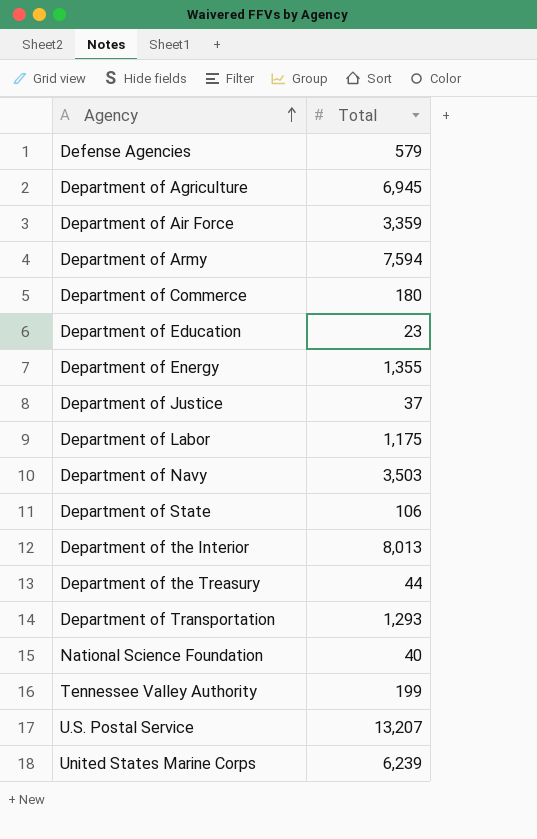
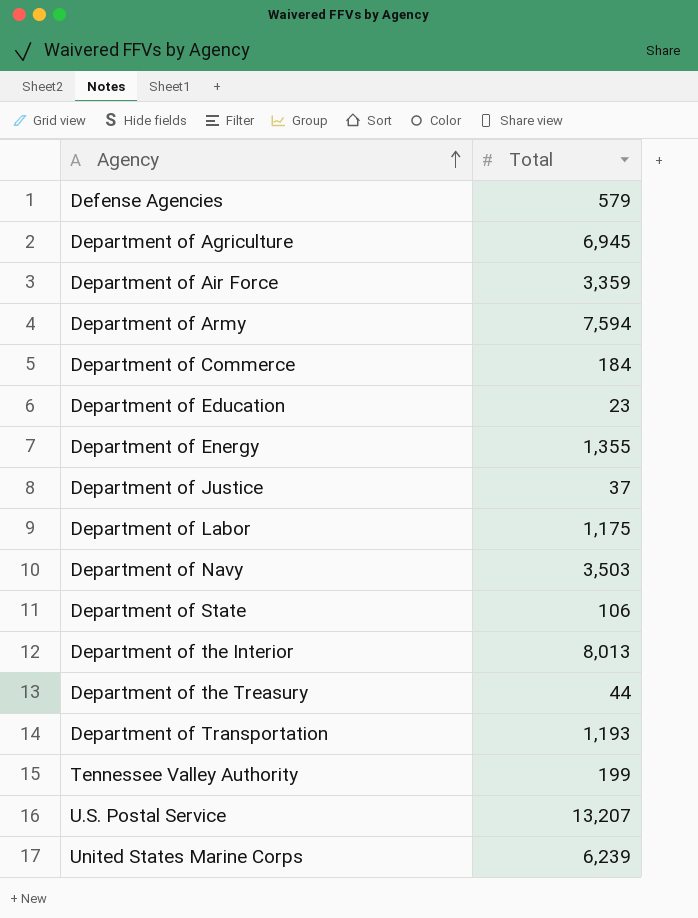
row National Science Foundation: 40 -> none
Department of Commerce | Total: 180 -> 184
Department of Transportation | Total: 1,293 -> 1,193

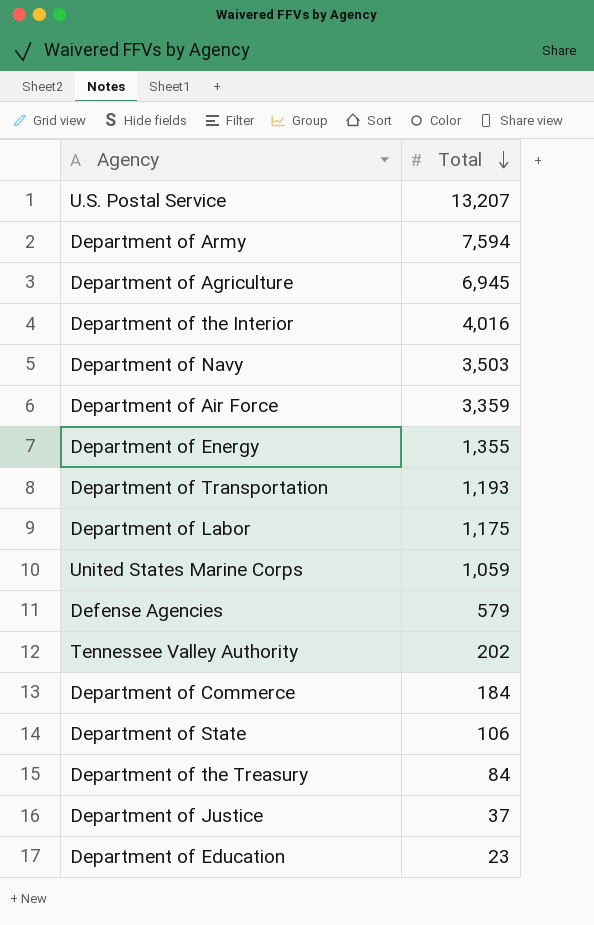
row order: Agency ascending -> Total descending
Department of the Interior | Total: 8,013 -> 4,016
United States Marine Corps | Total: 6,239 -> 1,059
Tennessee Valley Authority | Total: 199 -> 202
Department of the Treasury | Total: 44 -> 84

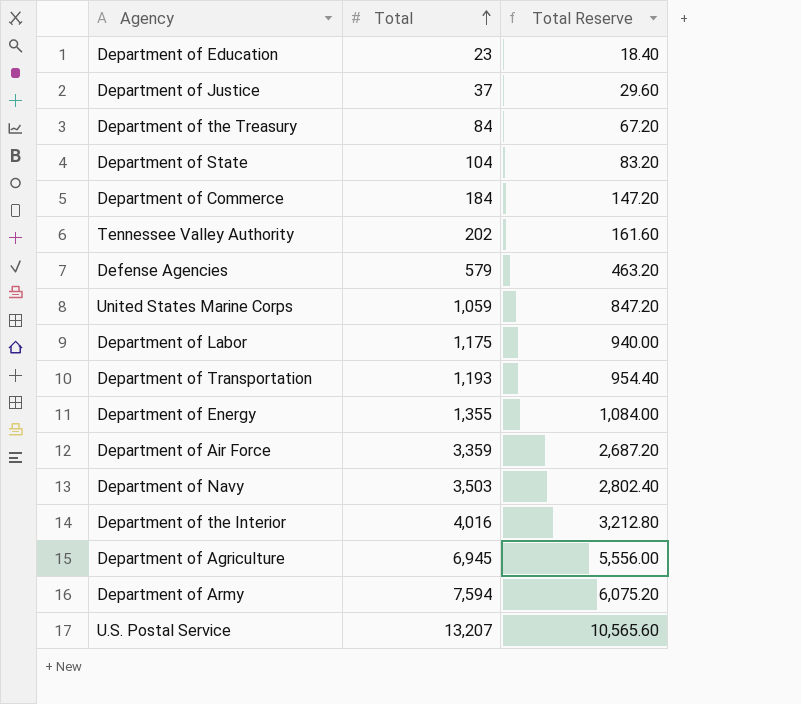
row order: Total descending -> Total ascending
column Total Reserve | formula: none -> [Total] * 0.8
Department of State | Total: 106 -> 104

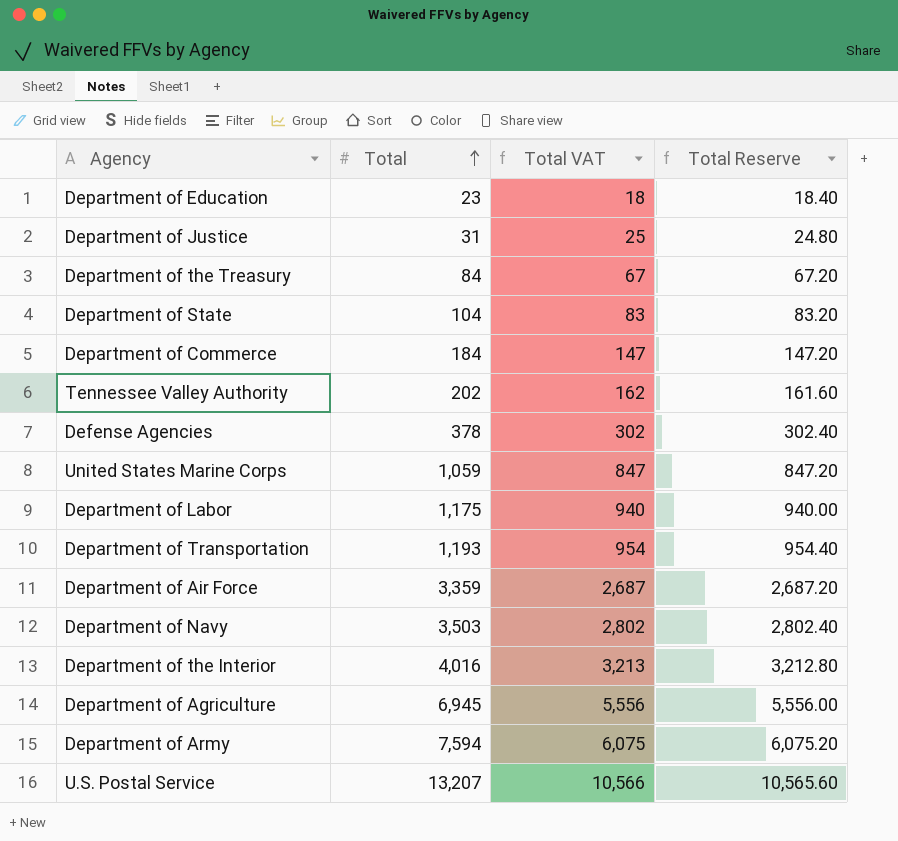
column Total VAT | formula: none -> [Total] * 0.8
row Department of Energy: 1,355 | 1,084.00 -> none
Department of Justice | Total: 37 -> 31
Department of Justice | Total Reserve: 29.60 -> 24.80
Defense Agencies | Total: 579 -> 378
Defense Agencies | Total Reserve: 463.20 -> 302.40

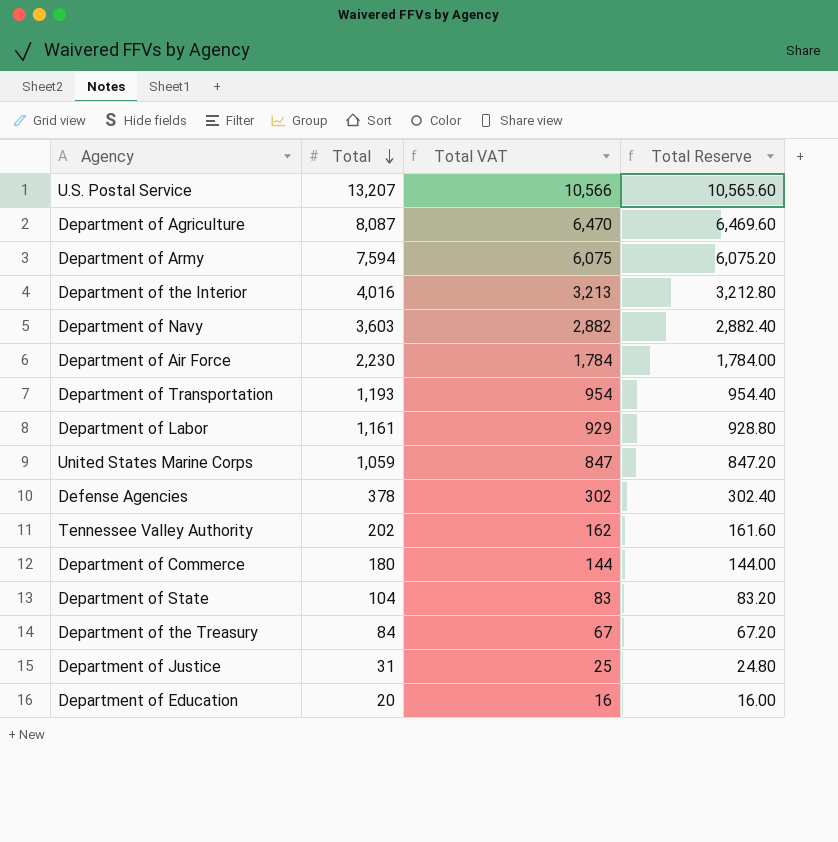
row order: Total ascending -> Total descending
Department of Agriculture | Total: 6,945 -> 8,087
Department of Agriculture | Total VAT: 5,556 -> 6,470
Department of Agriculture | Total Reserve: 5,556.00 -> 6,469.60
Department of Navy | Total: 3,503 -> 3,603
Department of Navy | Total VAT: 2,802 -> 2,882
Department of Navy | Total Reserve: 2,802.40 -> 2,882.40
Department of Air Force | Total: 3,359 -> 2,230
Department of Air Force | Total VAT: 2,687 -> 1,784
Department of Air Force | Total Reserve: 2,687.20 -> 1,784.00
Department of Labor | Total: 1,175 -> 1,161
Department of Labor | Total VAT: 940 -> 929
Department of Labor | Total Reserve: 940.00 -> 928.80
Department of Commerce | Total: 184 -> 180
Department of Commerce | Total VAT: 147 -> 144
Department of Commerce | Total Reserve: 147.20 -> 144.00
Department of Education | Total: 23 -> 20
Department of Education | Total VAT: 18 -> 16
Department of Education | Total Reserve: 18.40 -> 16.00

